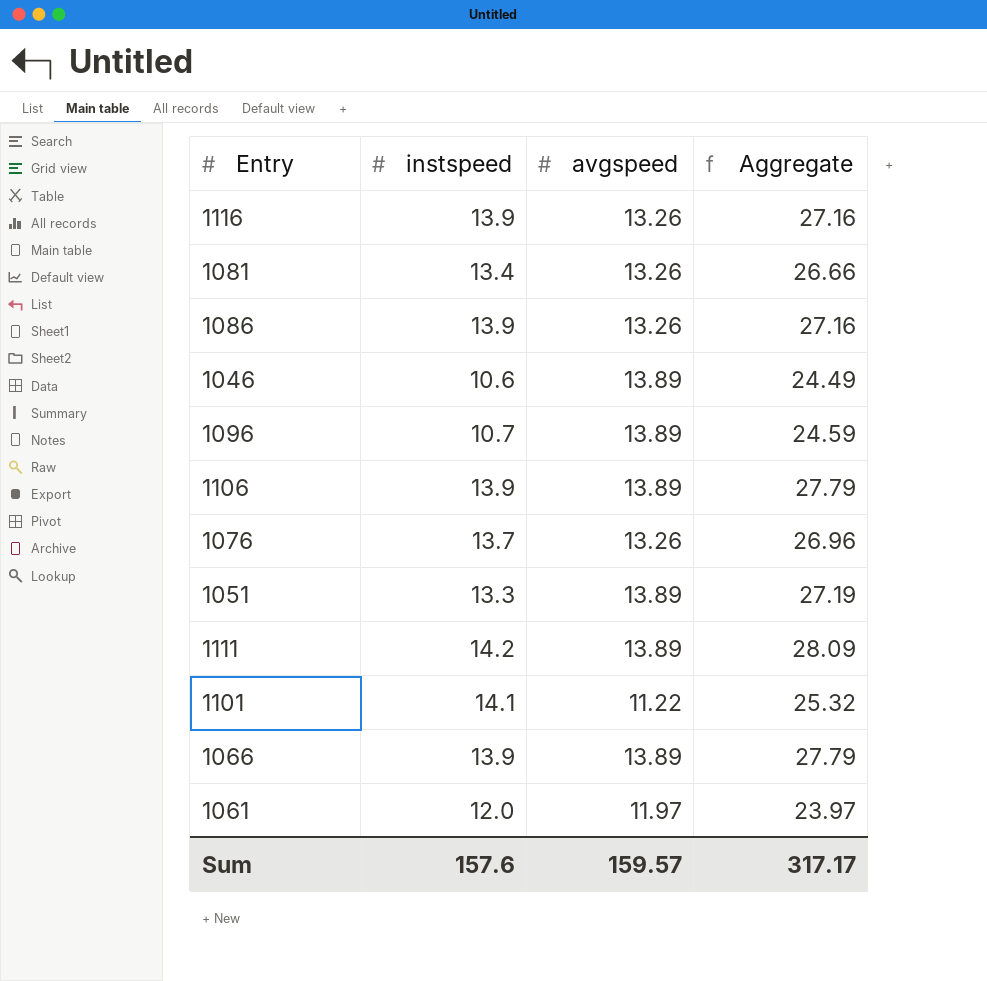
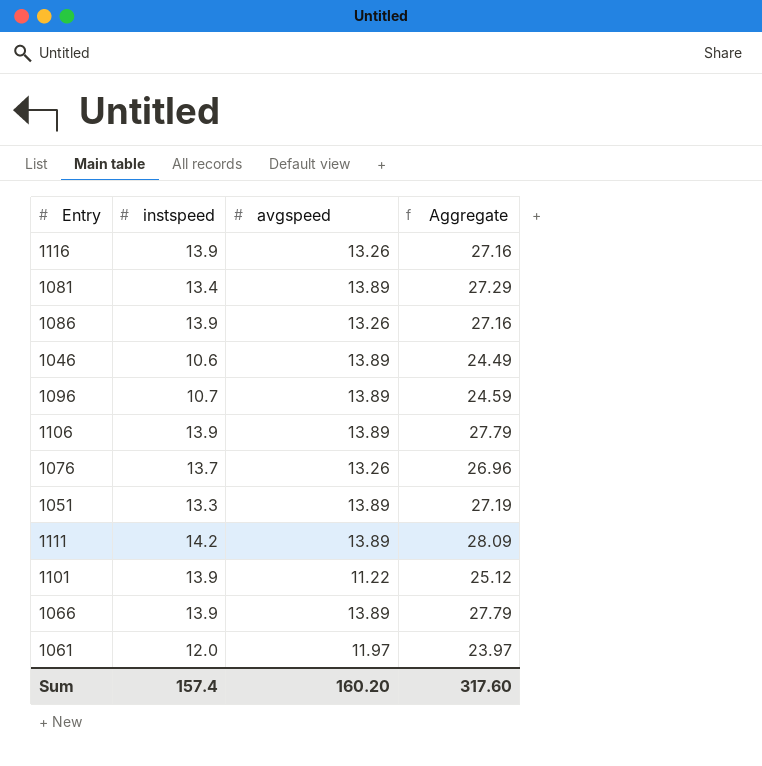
1081 | avgspeed: 13.26 -> 13.89
1081 | Aggregate: 26.66 -> 27.29
1101 | instspeed: 14.1 -> 13.9
1101 | Aggregate: 25.32 -> 25.12
Sum | instspeed: 157.6 -> 157.4
Sum | avgspeed: 159.57 -> 160.20
Sum | Aggregate: 317.17 -> 317.60

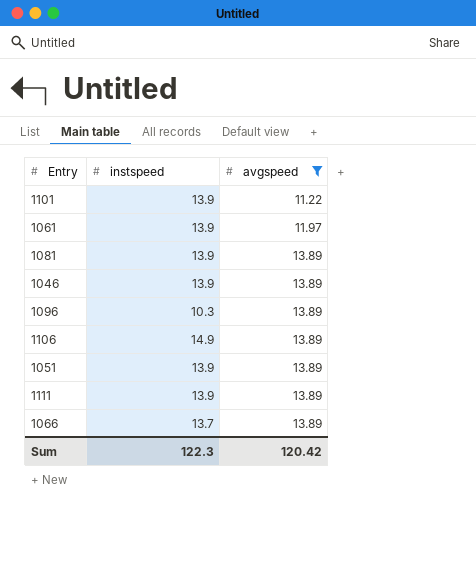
filter: none -> avgspeed != 13.26
row order: none -> avgspeed ascending
column Aggregate | formula: [instspeed] + [avgspeed] -> none
1061 | instspeed: 12.0 -> 13.9
1081 | instspeed: 13.4 -> 13.9
1046 | instspeed: 10.6 -> 13.9
1096 | instspeed: 10.7 -> 10.3
1106 | instspeed: 13.9 -> 14.9
1051 | instspeed: 13.3 -> 13.9
1111 | instspeed: 14.2 -> 13.9
1066 | instspeed: 13.9 -> 13.7
Sum | instspeed: 157.4 -> 122.3
Sum | avgspeed: 160.20 -> 120.42

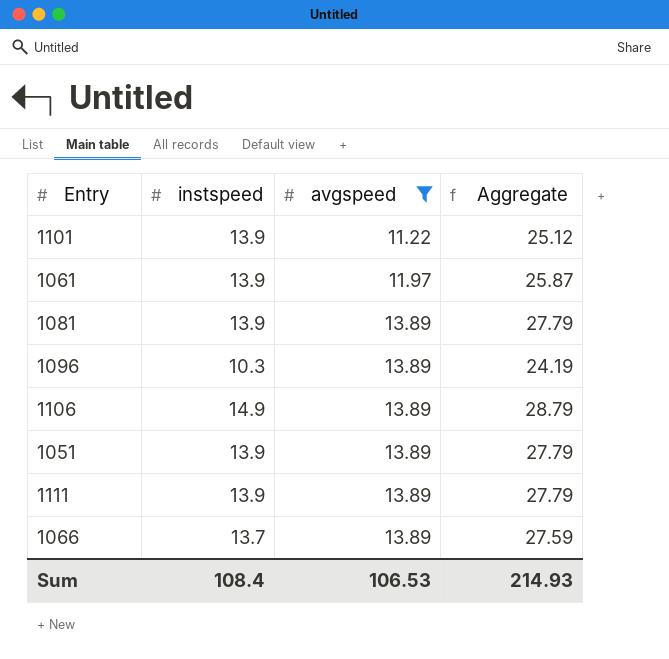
column Aggregate | formula: none -> [instspeed] + [avgspeed]
row 1046: 13.9 | 13.89 -> none
Sum | instspeed: 122.3 -> 108.4
Sum | avgspeed: 120.42 -> 106.53

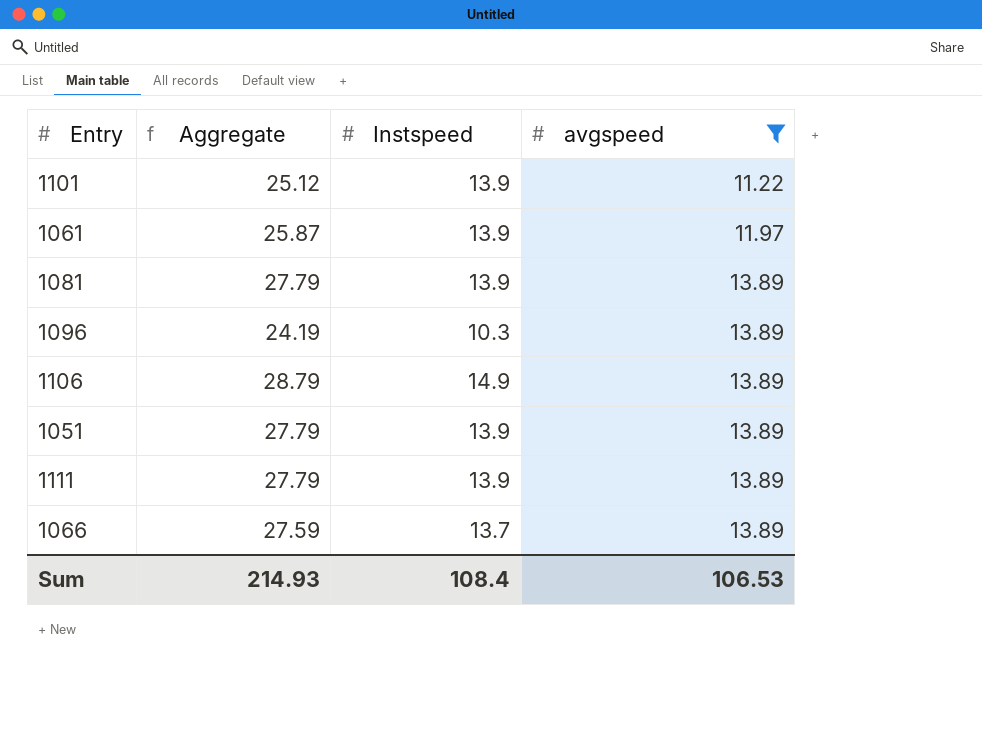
column Aggregate | position: 4 -> 2
column name: instspeed -> Instspeed

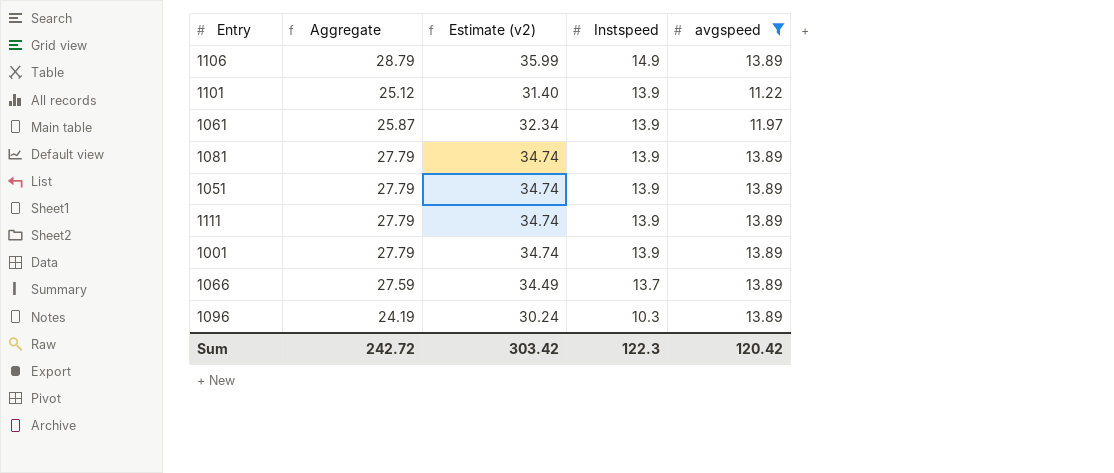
row order: avgspeed ascending -> Instspeed descending
column Estimate (v2) | formula: none -> [Aggregate] * 1.25
row 1001: none -> 27.79 | 34.74 | 13.9 | 13.89
Sum | Aggregate: 214.93 -> 242.72
Sum | Instspeed: 108.4 -> 122.3
Sum | avgspeed: 106.53 -> 120.42

